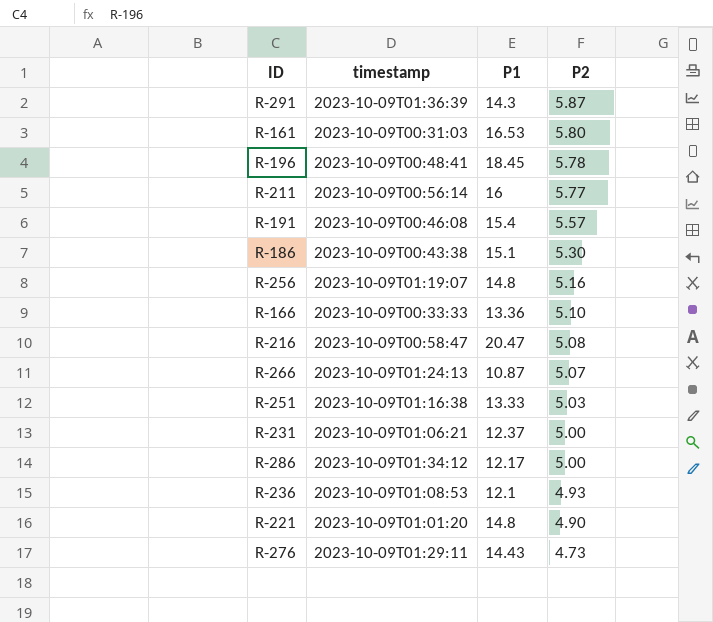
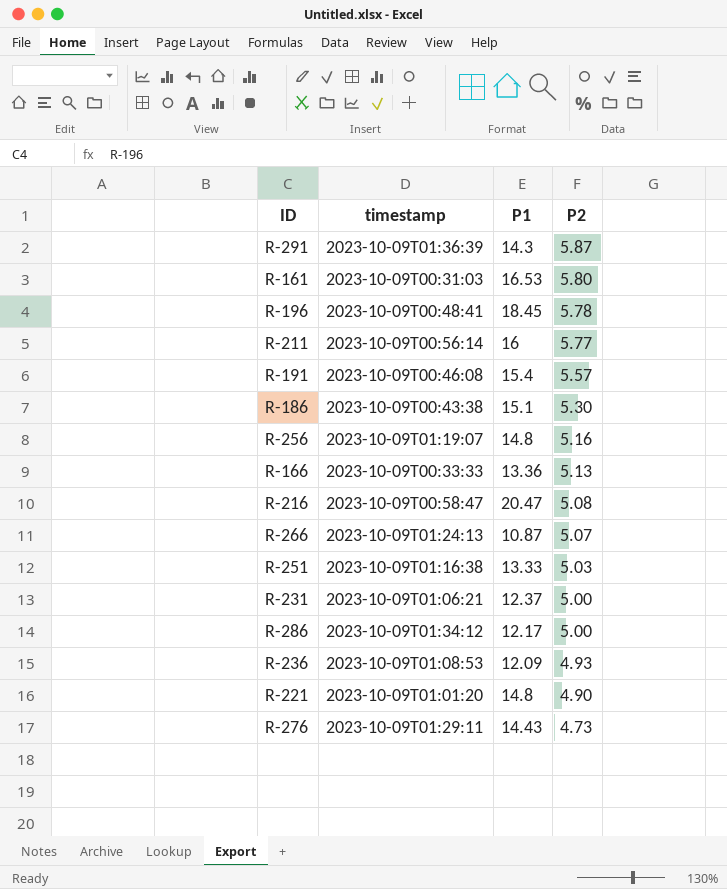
R-166 | P2: 5.10 -> 5.13
R-236 | P1: 12.1 -> 12.09

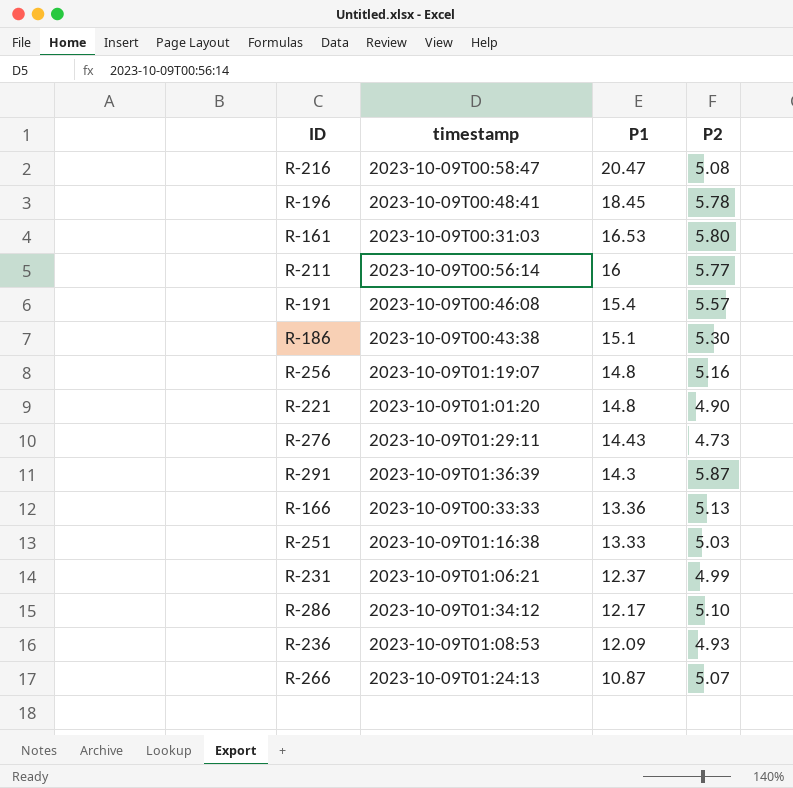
row order: P2 descending -> P1 descending
R-231 | P2: 5.00 -> 4.99
R-286 | P2: 5.00 -> 5.10

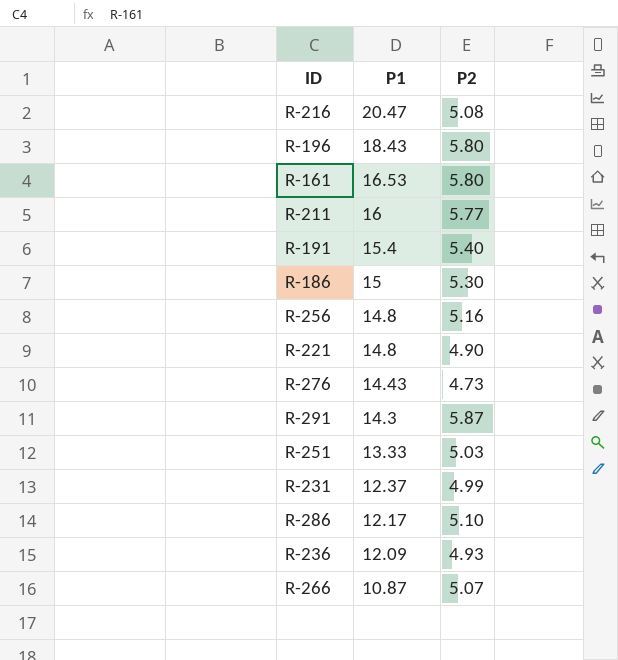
column timestamp | position: 2 -> none
row R-166: 2023-10-09T00:33:33 | 13.36 | 5.13 -> none
R-196 | P1: 18.45 -> 18.43
R-196 | P2: 5.78 -> 5.80
R-191 | P2: 5.57 -> 5.40
R-186 | P1: 15.1 -> 15

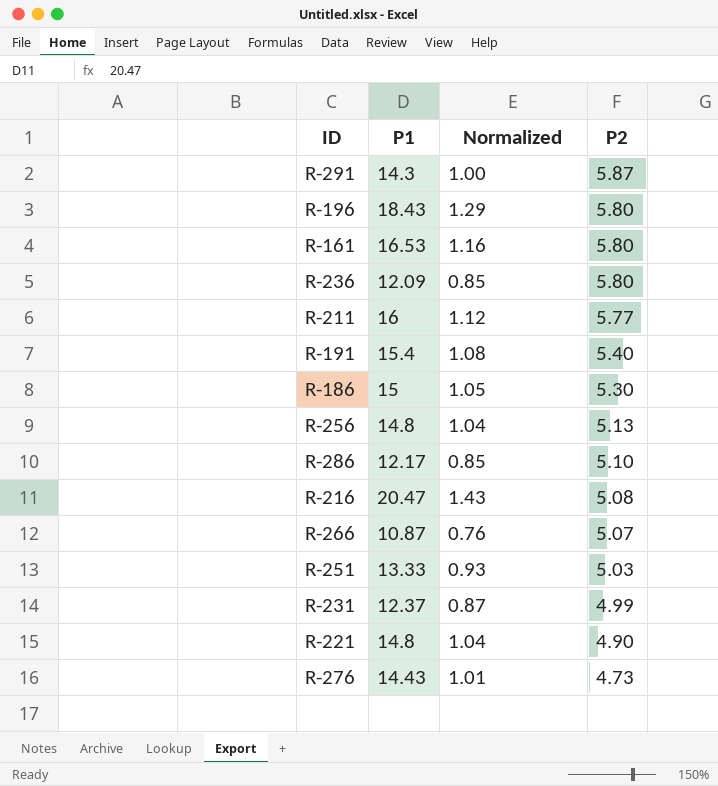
row order: P1 descending -> P2 descending
column Normalized | formula: none -> [P1] * 0.07
R-236 | P2: 4.93 -> 5.80
R-256 | P2: 5.16 -> 5.13

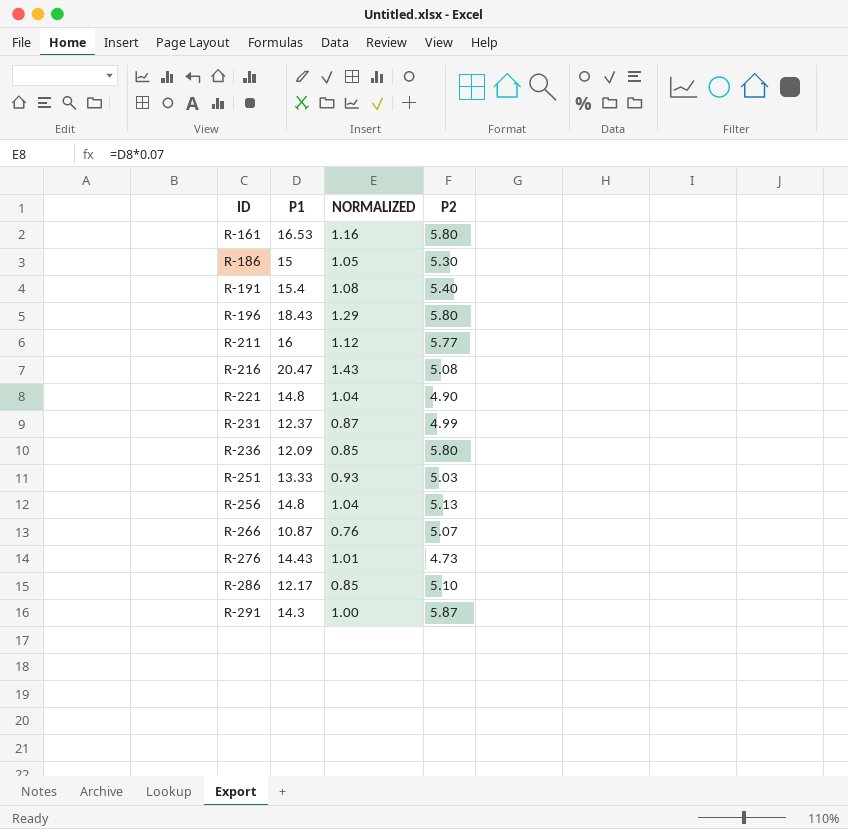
row order: P2 descending -> ID ascending
column name: Normalized -> NORMALIZED

